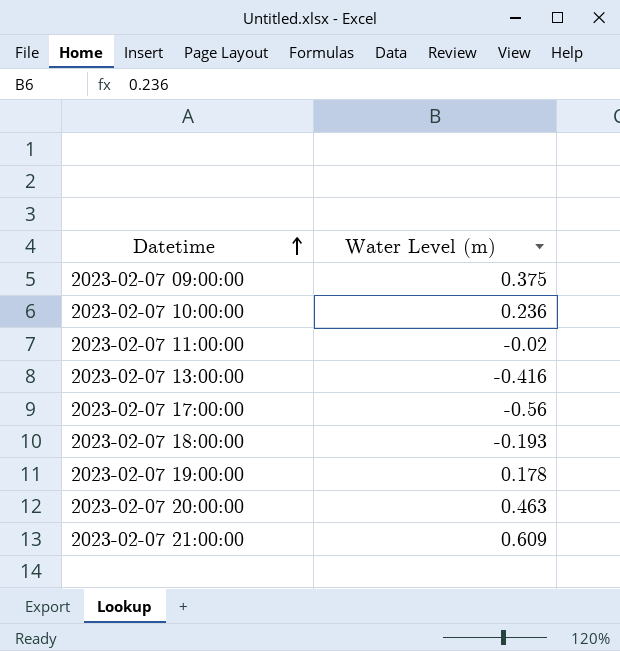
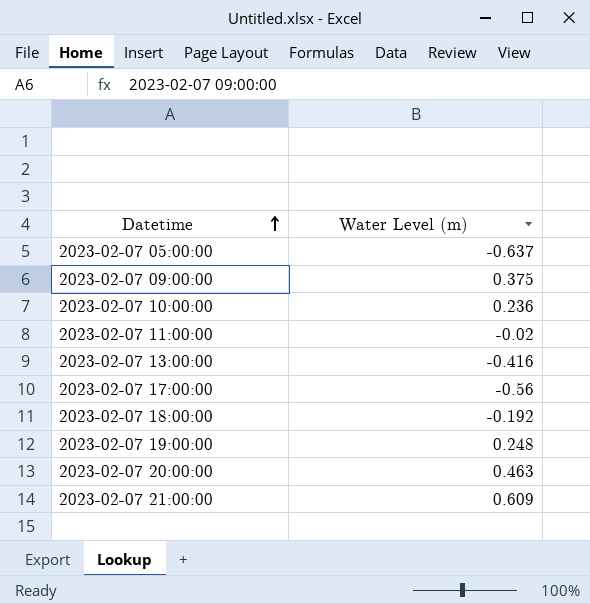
row 2023-02-07 05:00:00: none -> -0.637
2023-02-07 18:00:00 | Water Level (m): -0.193 -> -0.192
2023-02-07 19:00:00 | Water Level (m): 0.178 -> 0.248

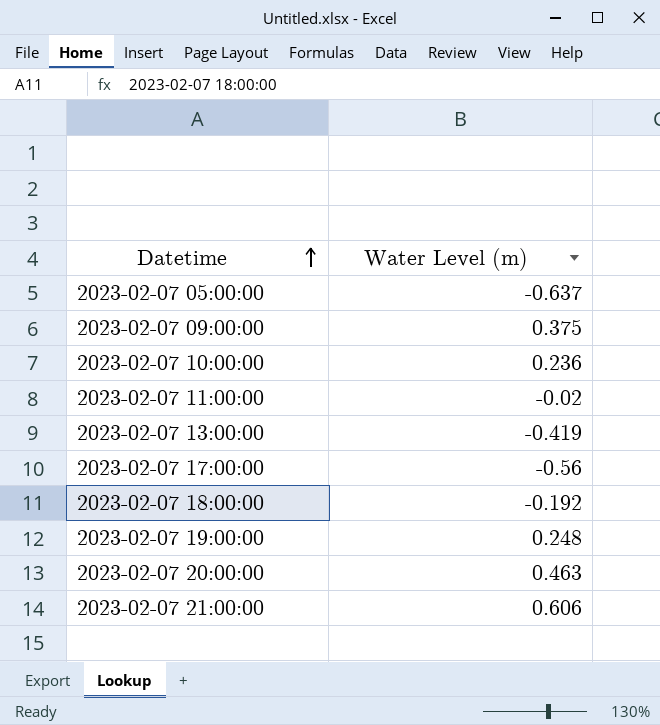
2023-02-07 13:00:00 | Water Level (m): -0.416 -> -0.419
2023-02-07 21:00:00 | Water Level (m): 0.609 -> 0.606

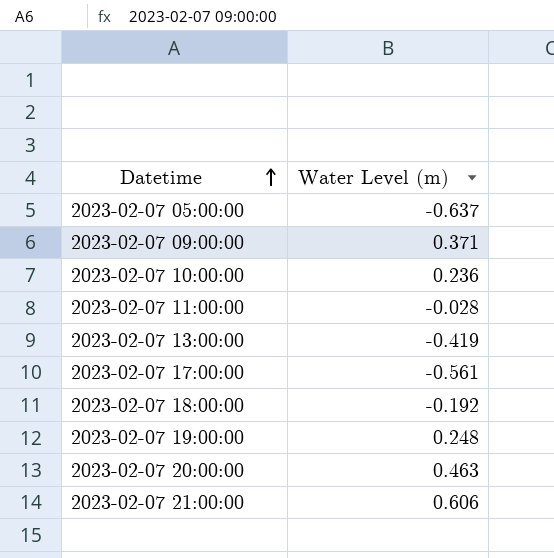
2023-02-07 09:00:00 | Water Level (m): 0.375 -> 0.371
2023-02-07 11:00:00 | Water Level (m): -0.02 -> -0.028
2023-02-07 17:00:00 | Water Level (m): -0.56 -> -0.561

